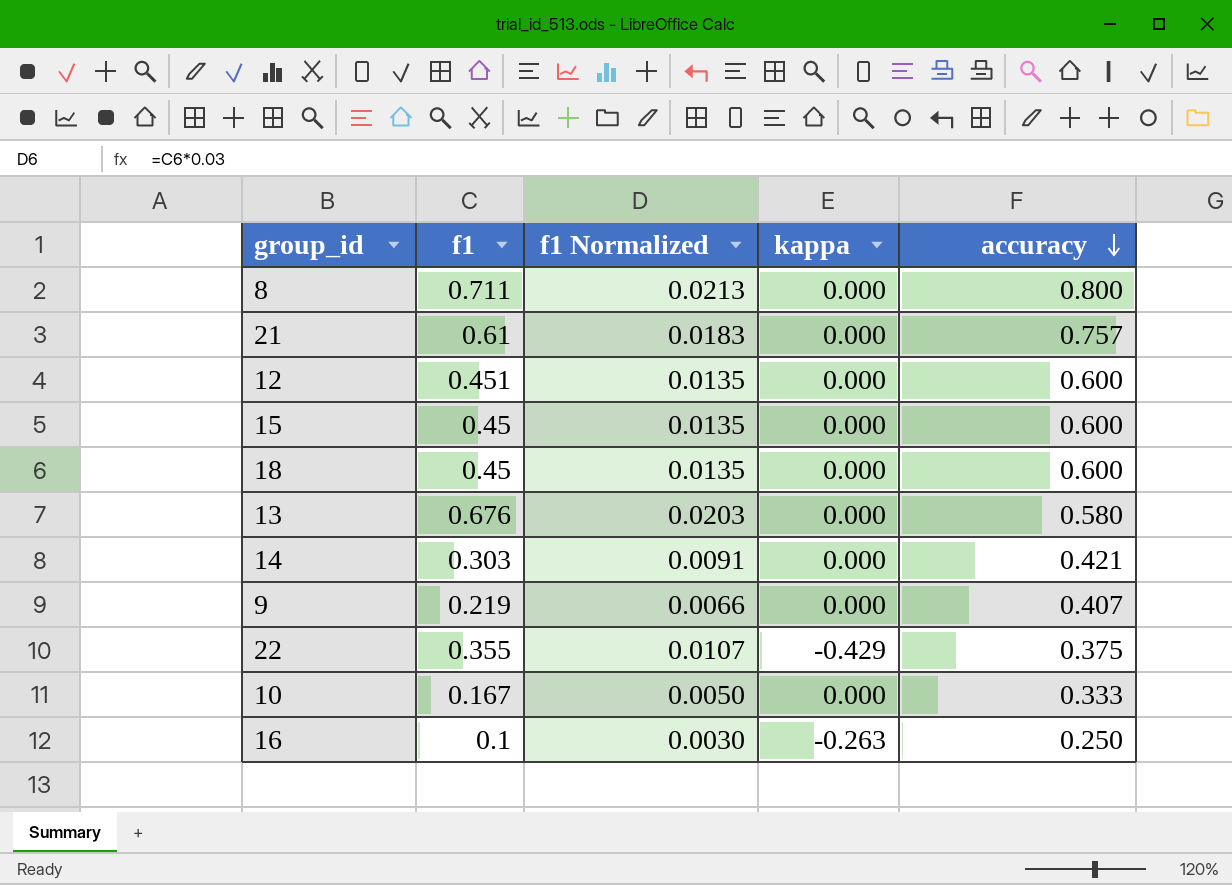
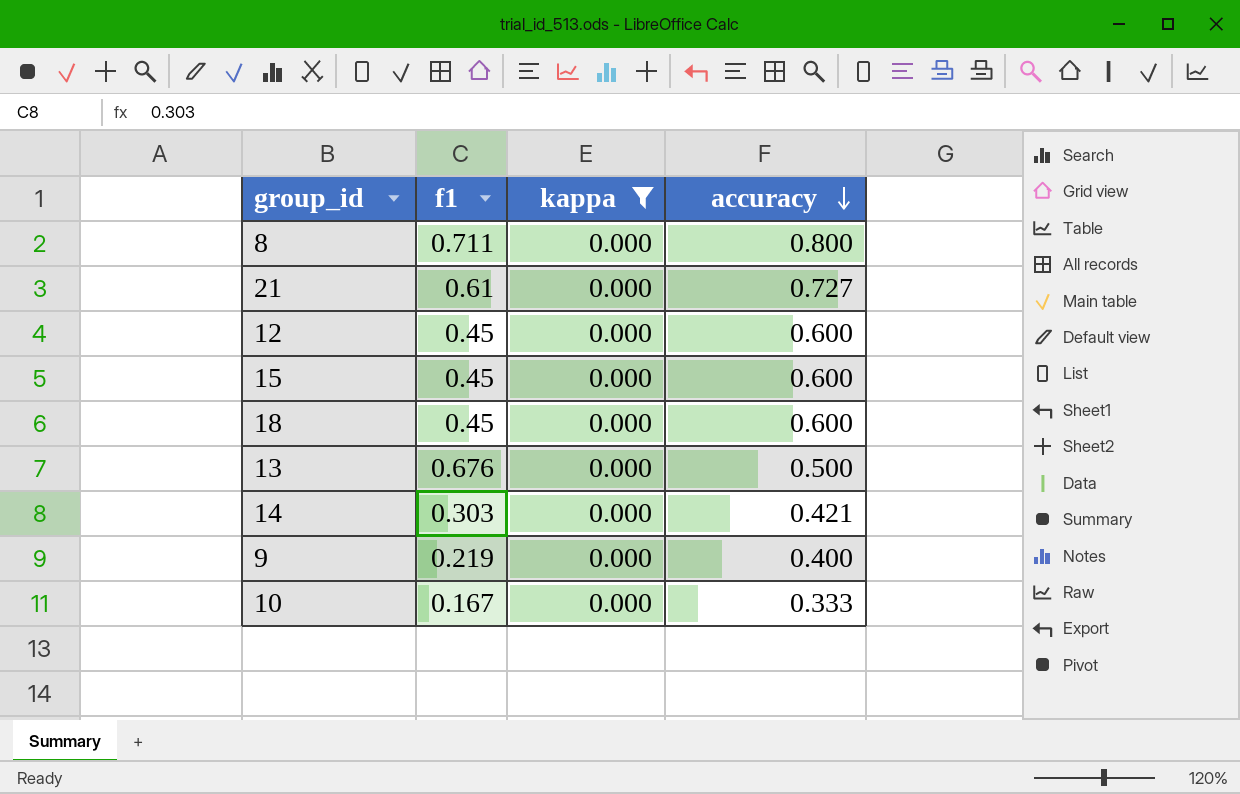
filter: none -> kappa = 0.000
column f1 Normalized | formula: [f1] * 0.03 -> none
21 | accuracy: 0.757 -> 0.727
12 | f1: 0.451 -> 0.45
13 | accuracy: 0.580 -> 0.500
9 | accuracy: 0.407 -> 0.400

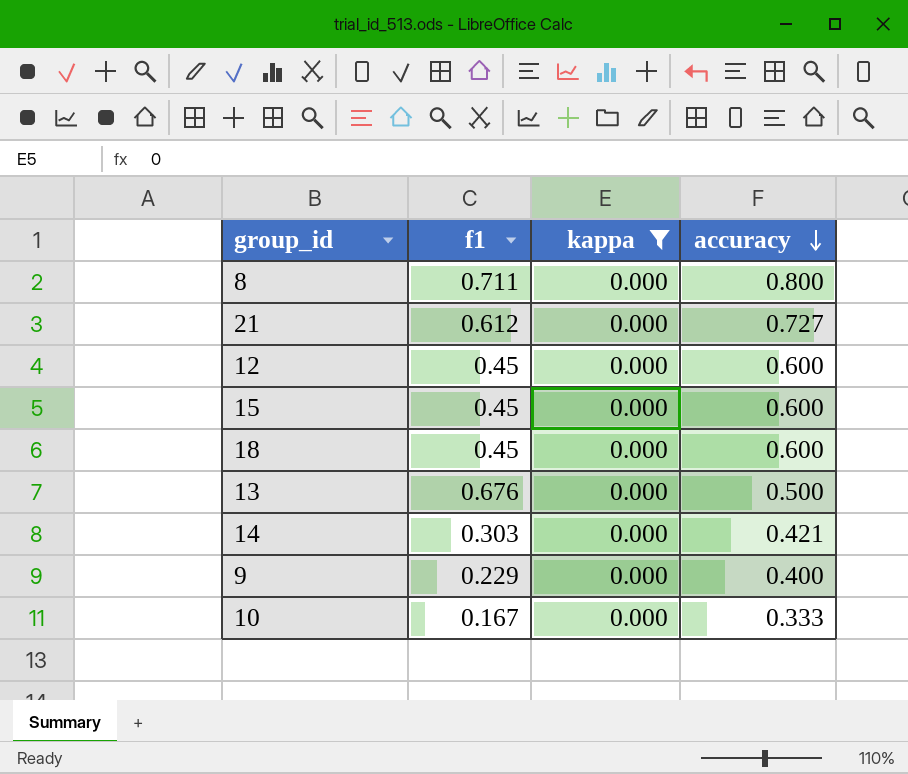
21 | f1: 0.61 -> 0.612
9 | f1: 0.219 -> 0.229

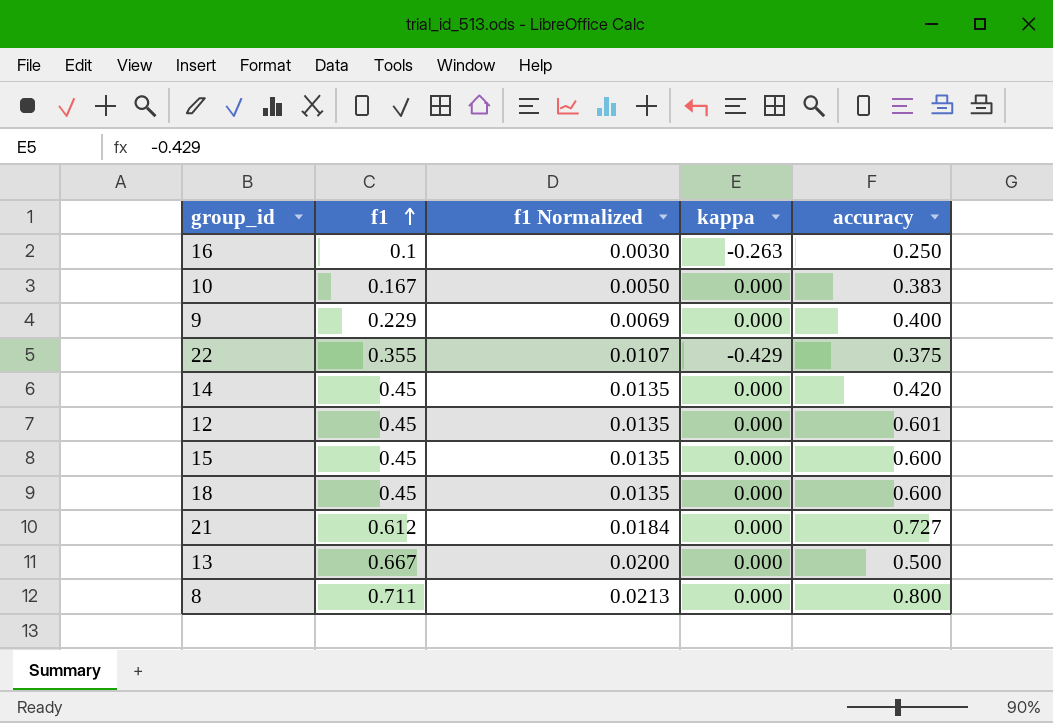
filter: kappa = 0.000 -> none
row order: accuracy descending -> f1 ascending
column f1 Normalized | formula: none -> [f1] * 0.03
10 | accuracy: 0.333 -> 0.383
14 | f1: 0.303 -> 0.45
14 | accuracy: 0.421 -> 0.420
12 | accuracy: 0.600 -> 0.601
13 | f1: 0.676 -> 0.667

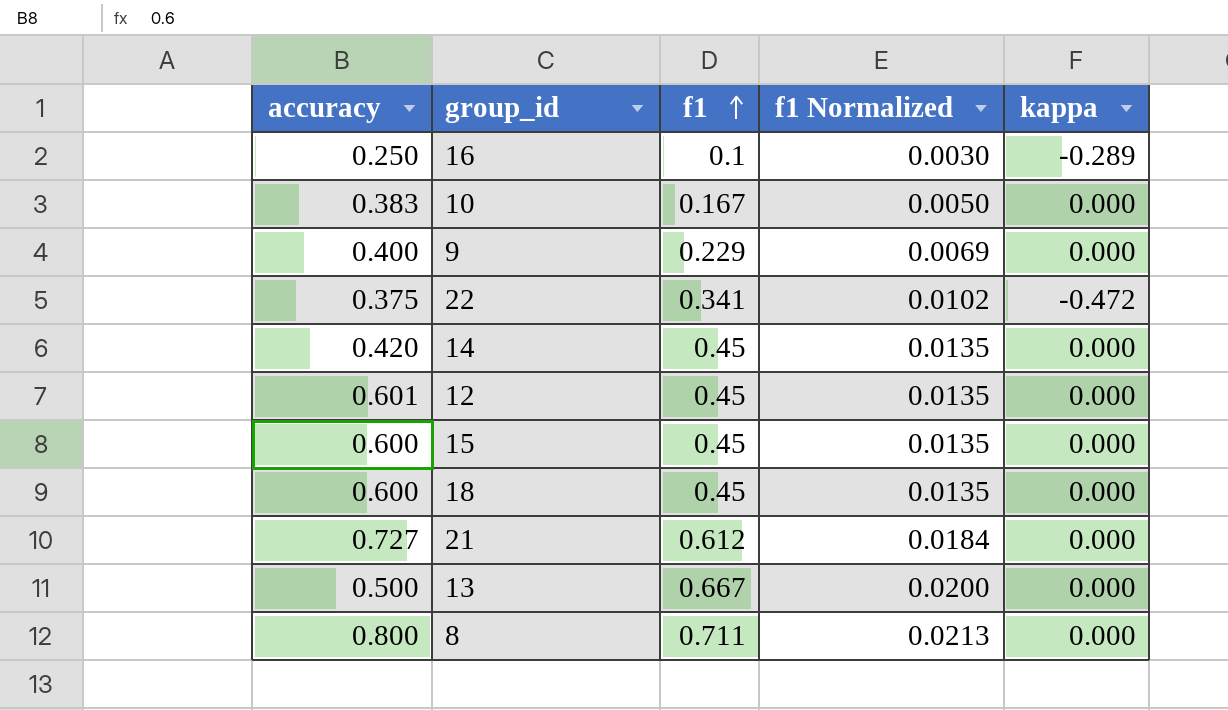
column accuracy | position: 5 -> 1
16 | kappa: -0.263 -> -0.289
22 | f1: 0.355 -> 0.341
22 | f1 Normalized: 0.0107 -> 0.0102
22 | kappa: -0.429 -> -0.472

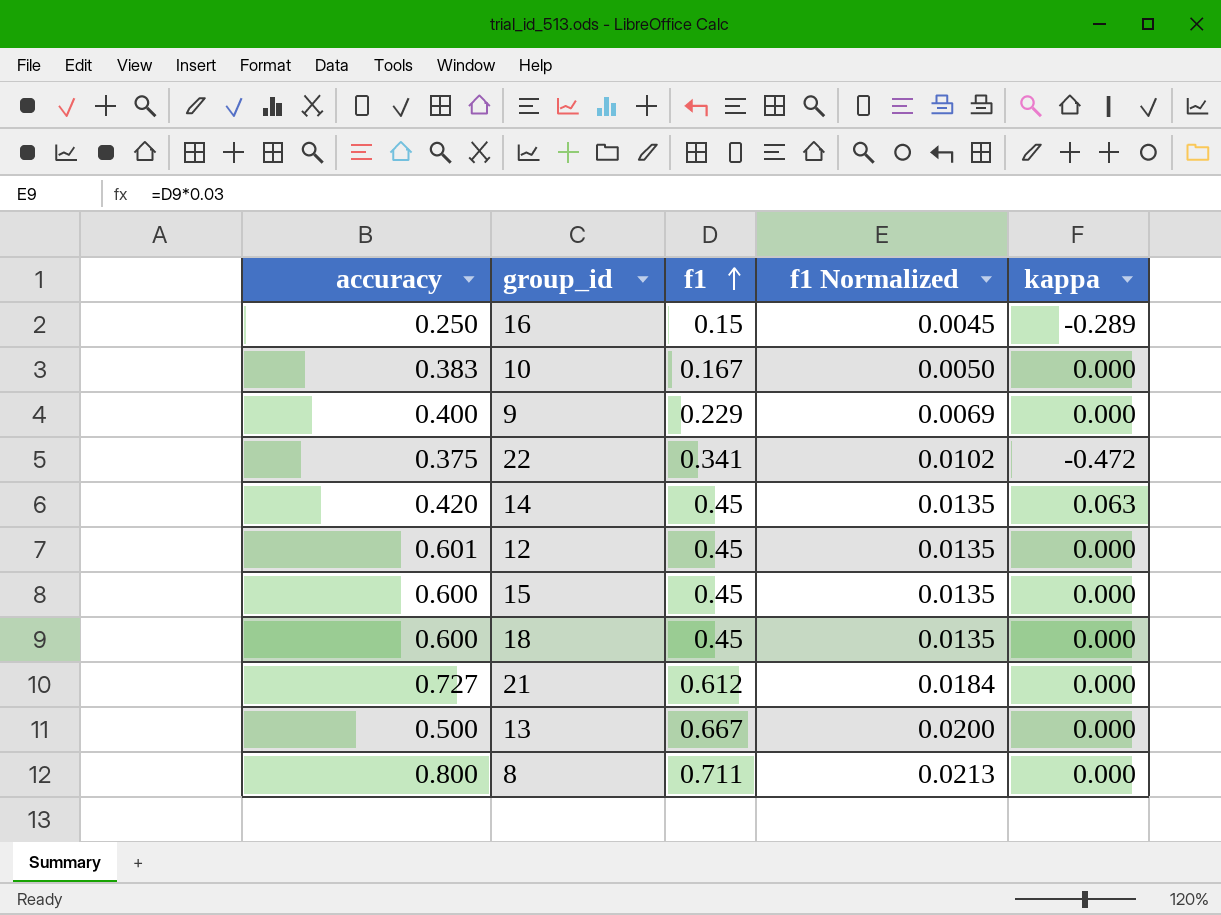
16 | f1: 0.1 -> 0.15
16 | f1 Normalized: 0.0030 -> 0.0045
14 | kappa: 0.000 -> 0.063

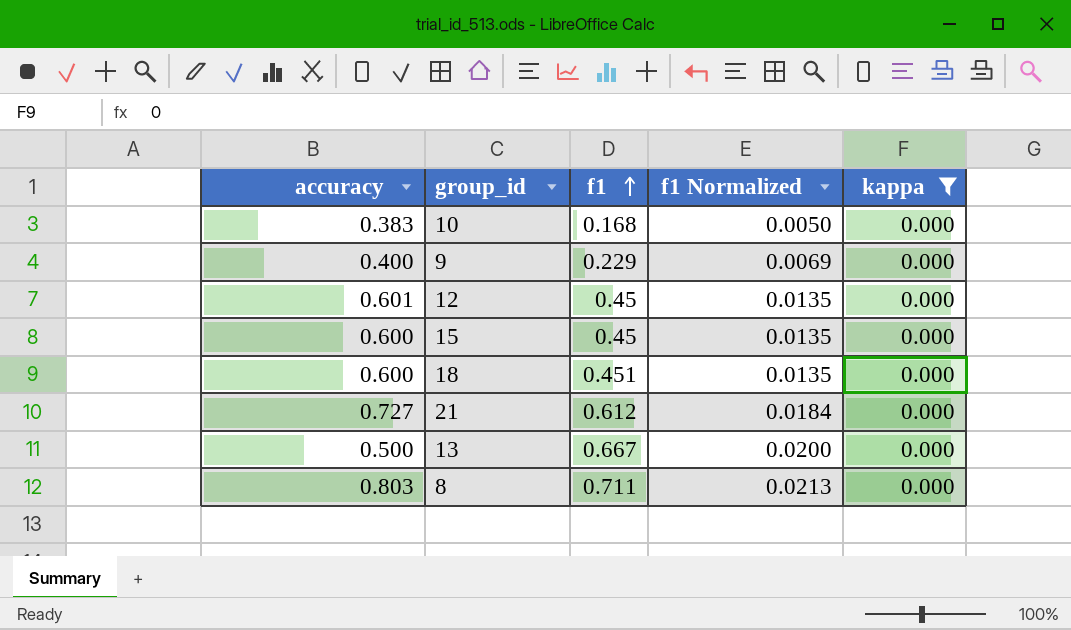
filter: none -> kappa = 0.000
10 | f1: 0.167 -> 0.168
18 | f1: 0.45 -> 0.451
8 | accuracy: 0.800 -> 0.803

